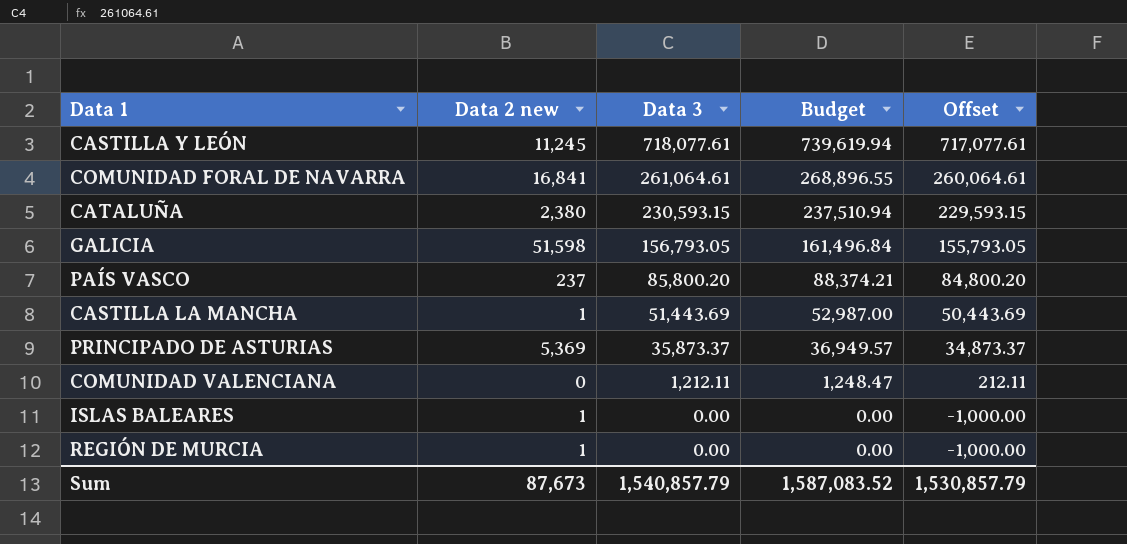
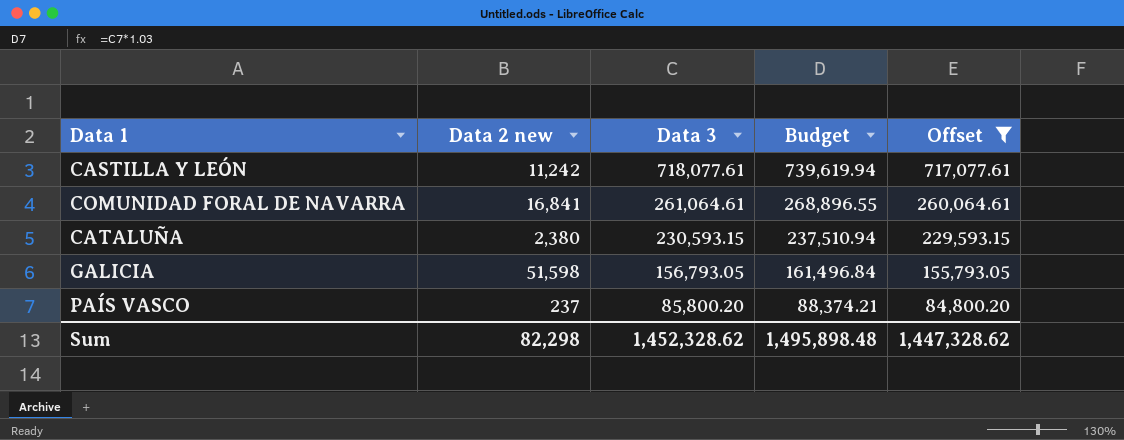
filter: none -> Offset >= 84,800.20
CASTILLA Y LEÓN | Data 2 new: 11,245 -> 11,242
Sum | Data 2 new: 87,673 -> 82,298
Sum | Data 3: 1,540,857.79 -> 1,452,328.62
Sum | Budget: 1,587,083.52 -> 1,495,898.48
Sum | Offset: 1,530,857.79 -> 1,447,328.62

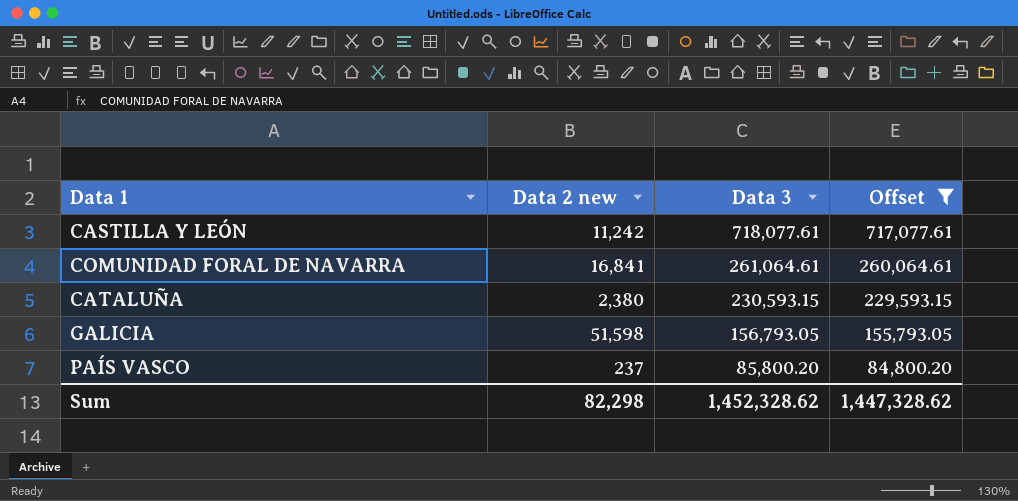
column Budget | formula: [Data 3] * 1.03 -> none

